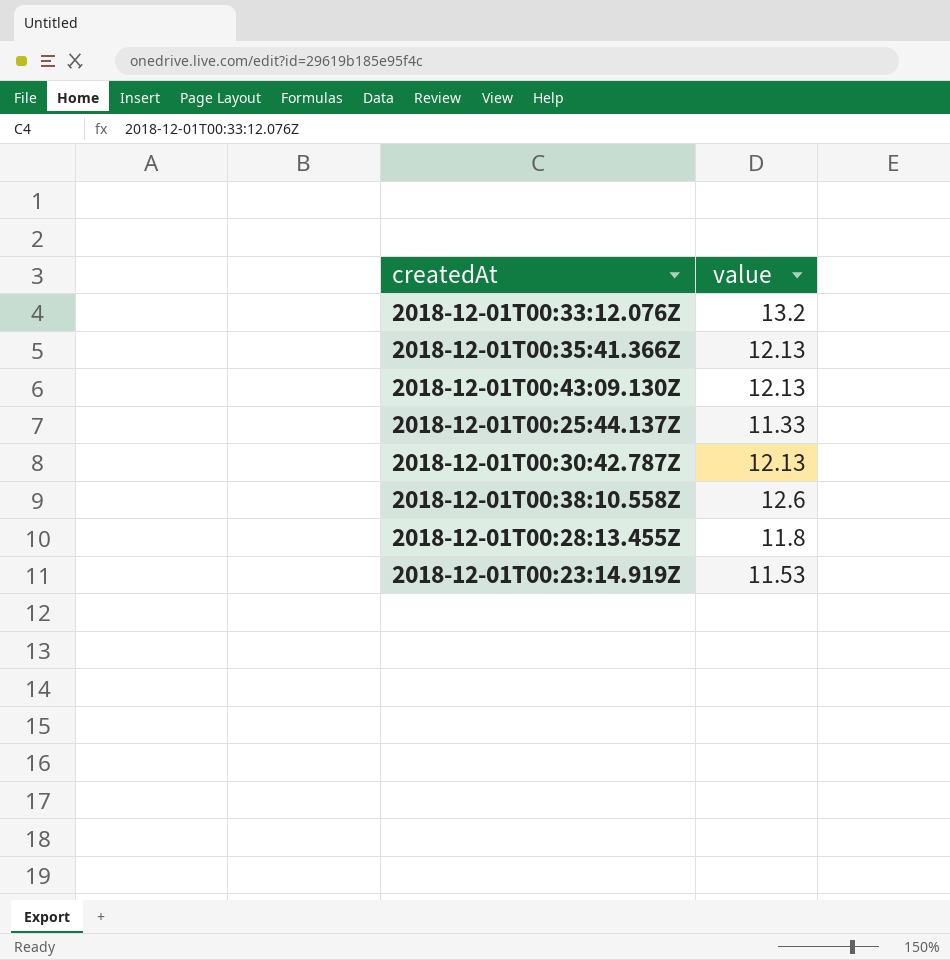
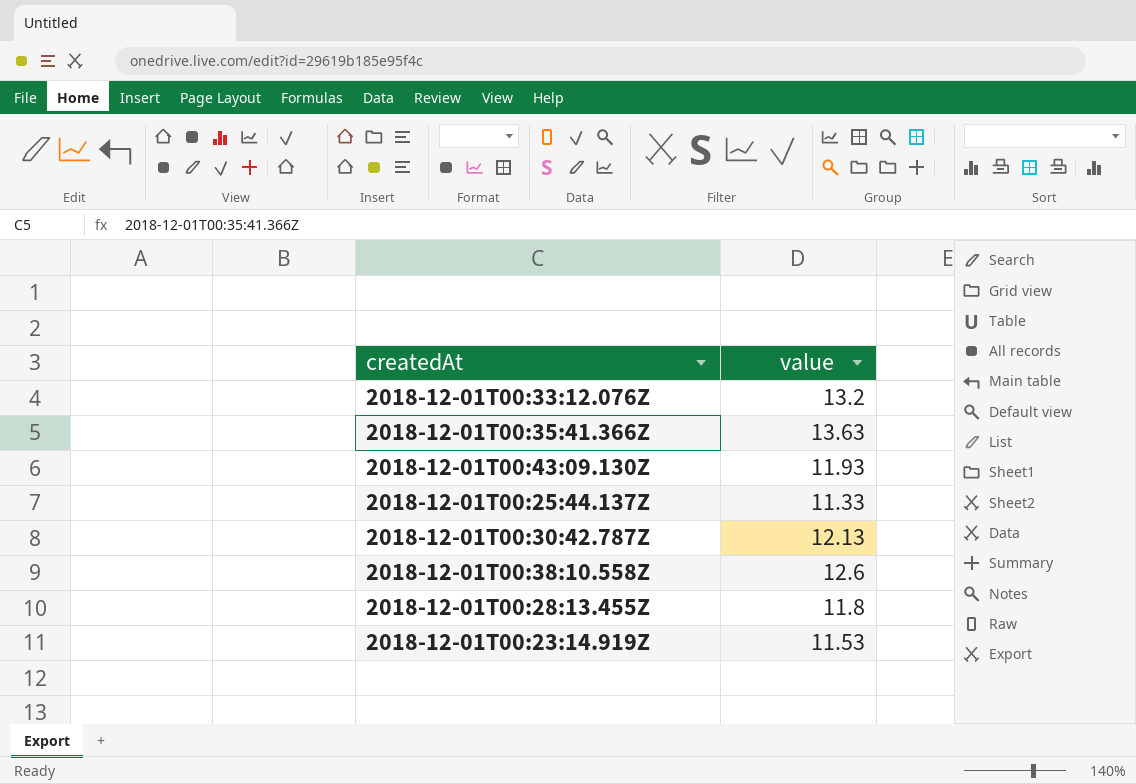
2018-12-01T00:35:41.366Z | value: 12.13 -> 13.63
2018-12-01T00:43:09.130Z | value: 12.13 -> 11.93

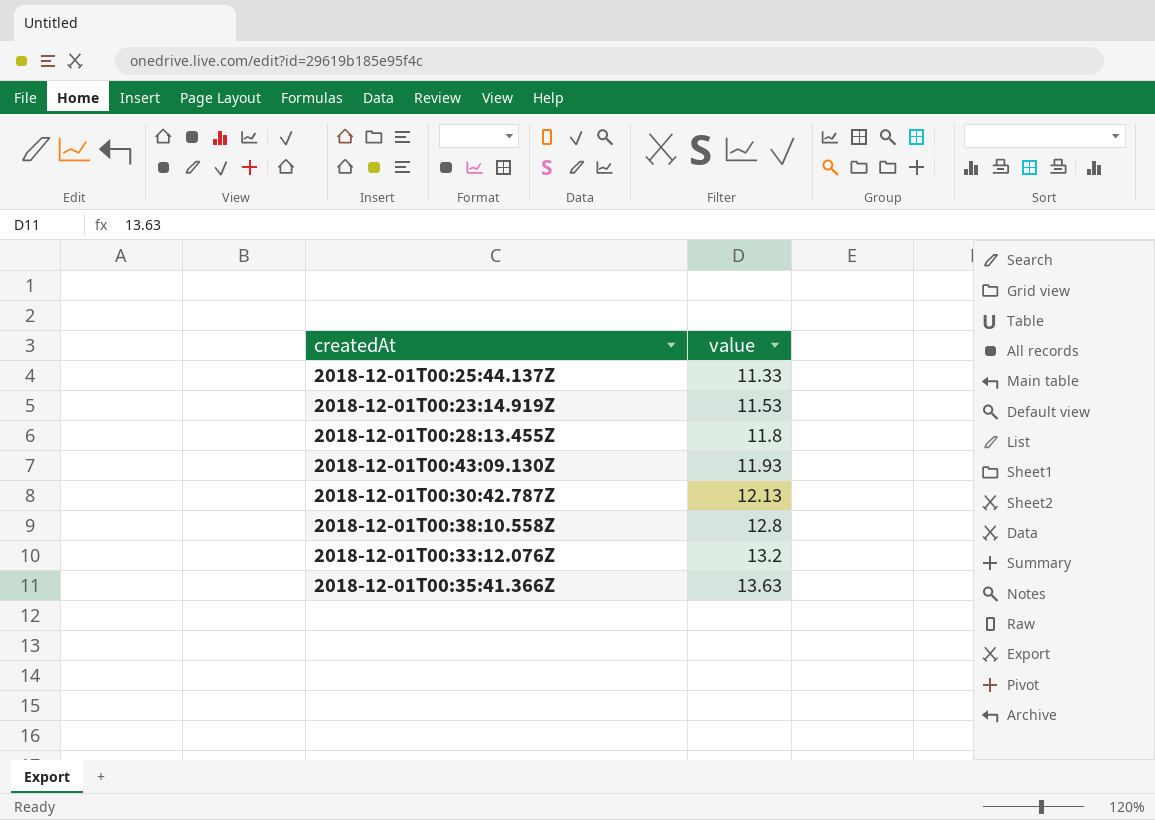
row order: none -> value ascending
2018-12-01T00:38:10.558Z | value: 12.6 -> 12.8

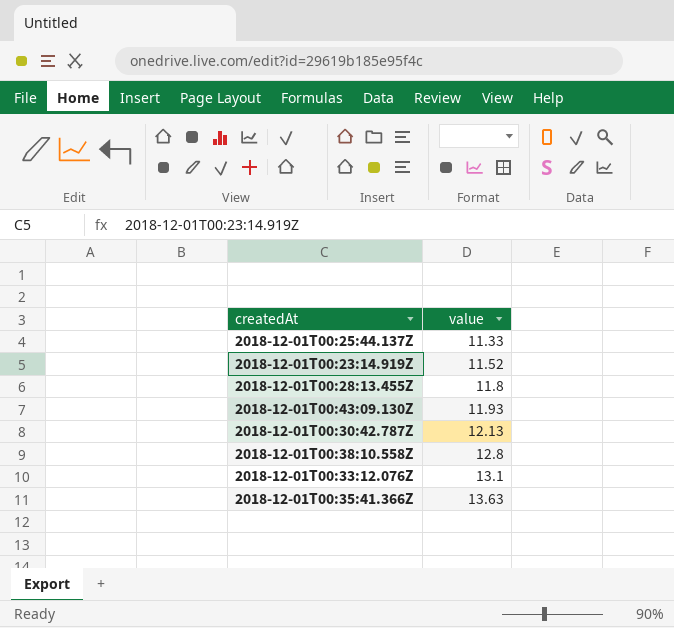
2018-12-01T00:23:14.919Z | value: 11.53 -> 11.52
2018-12-01T00:33:12.076Z | value: 13.2 -> 13.1

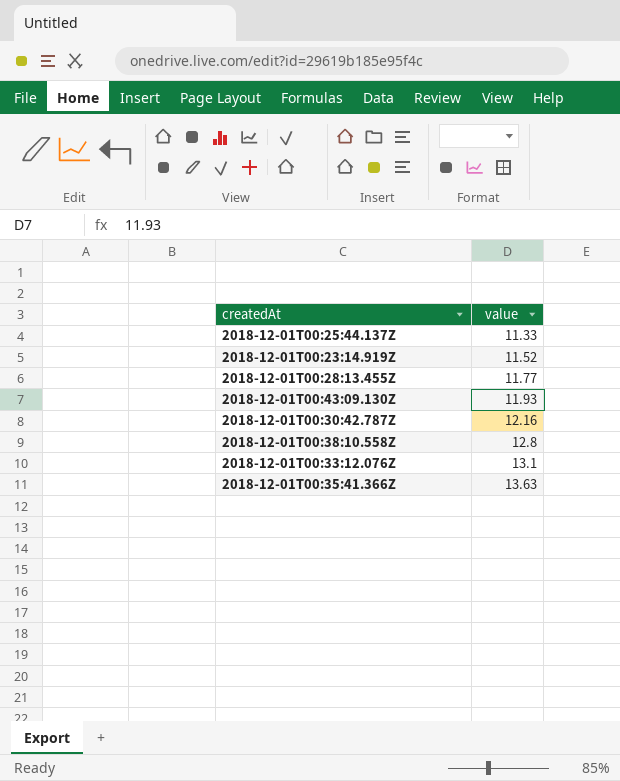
2018-12-01T00:28:13.455Z | value: 11.8 -> 11.77
2018-12-01T00:30:42.787Z | value: 12.13 -> 12.16

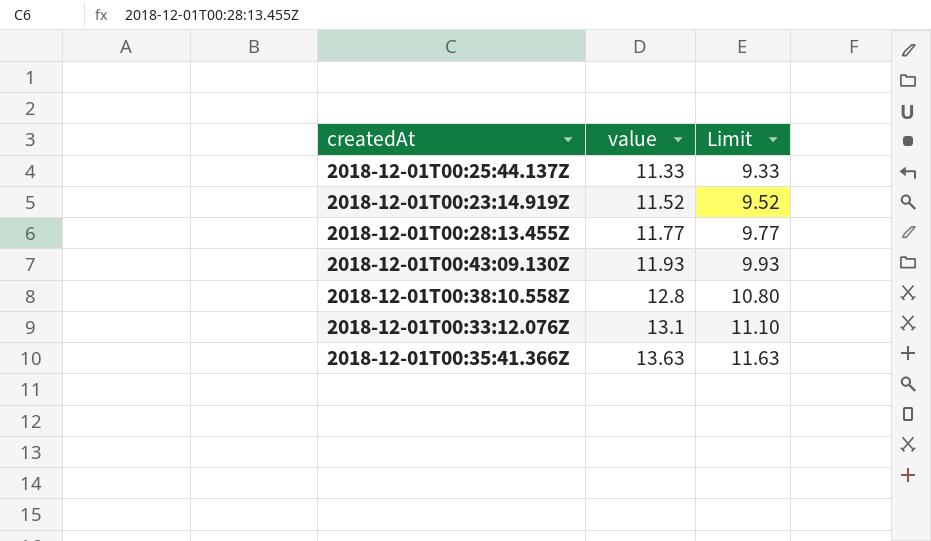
column Limit | formula: none -> [value] - 2
row 2018-12-01T00:30:42.787Z: 12.16 -> none

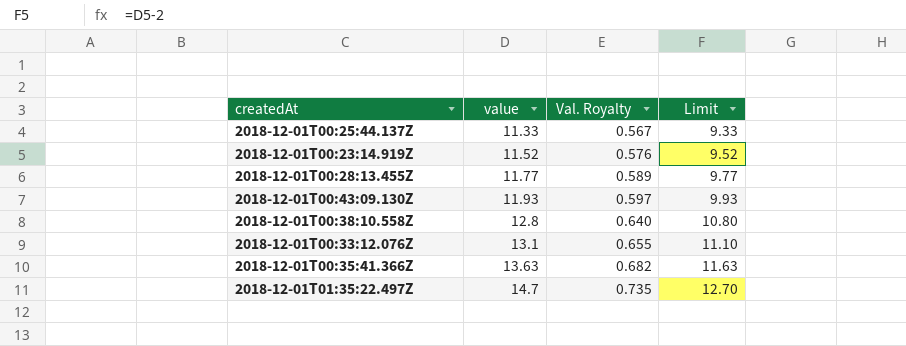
column Val. Royalty | formula: none -> [value] * 0.05
row 2018-12-01T01:35:22.497Z: none -> 14.7 | 0.735 | 12.70

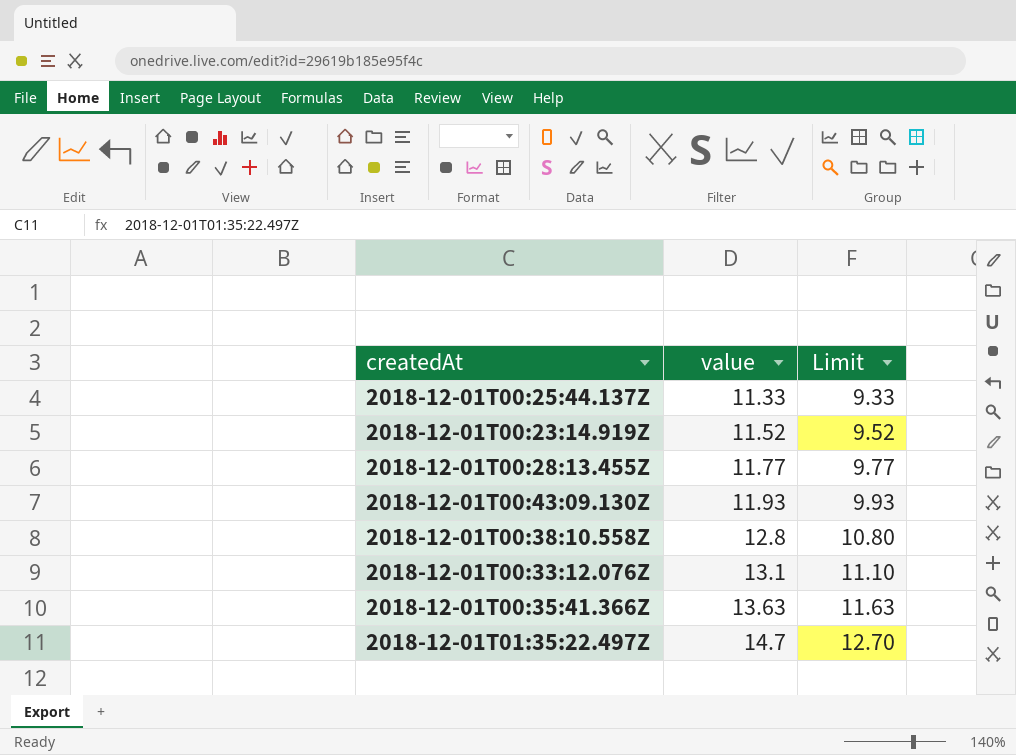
column Val. Royalty | formula: [value] * 0.05 -> none

